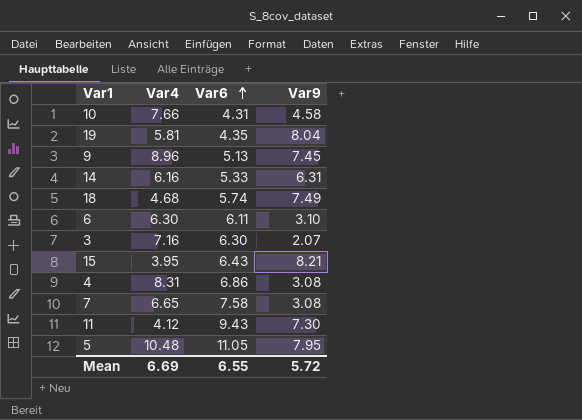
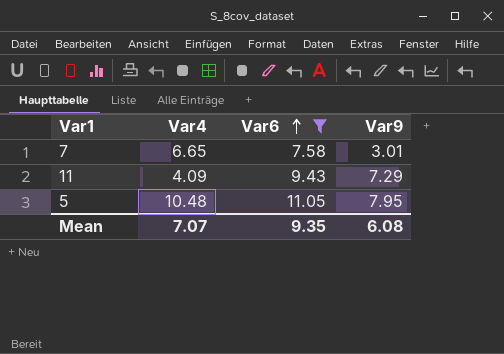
filter: none -> Var6 >= 7.58
7 | Var9: 3.08 -> 3.01
11 | Var4: 4.12 -> 4.09
11 | Var9: 7.30 -> 7.29
Mean | Var4: 6.69 -> 7.07
Mean | Var6: 6.55 -> 9.35
Mean | Var9: 5.72 -> 6.08

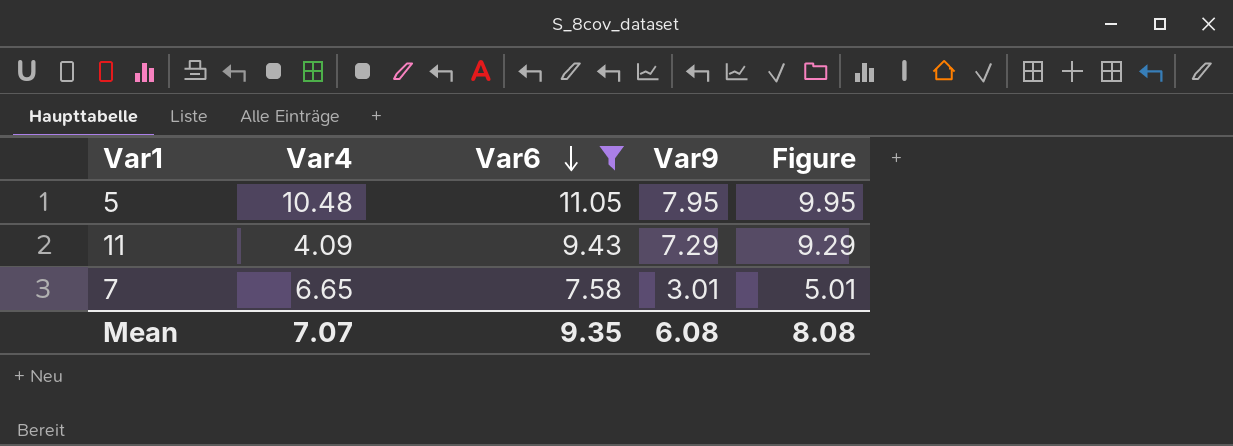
row order: Var6 ascending -> Var6 descending
column Figure | formula: none -> [Var9] + 2

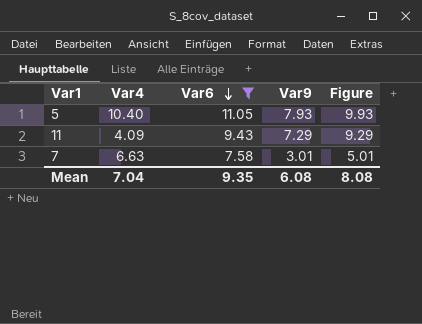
5 | Var4: 10.48 -> 10.40
5 | Var9: 7.95 -> 7.93
5 | Figure: 9.95 -> 9.93
7 | Var4: 6.65 -> 6.63
Mean | Var4: 7.07 -> 7.04

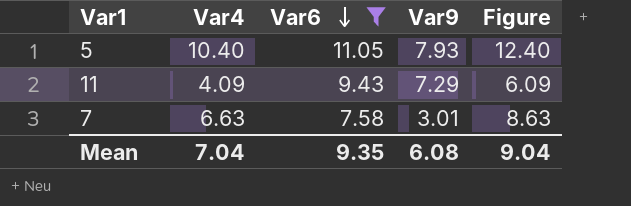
column Figure | formula: [Var9] + 2 -> [Var4] + 2
Mean | Figure: 8.08 -> 9.04

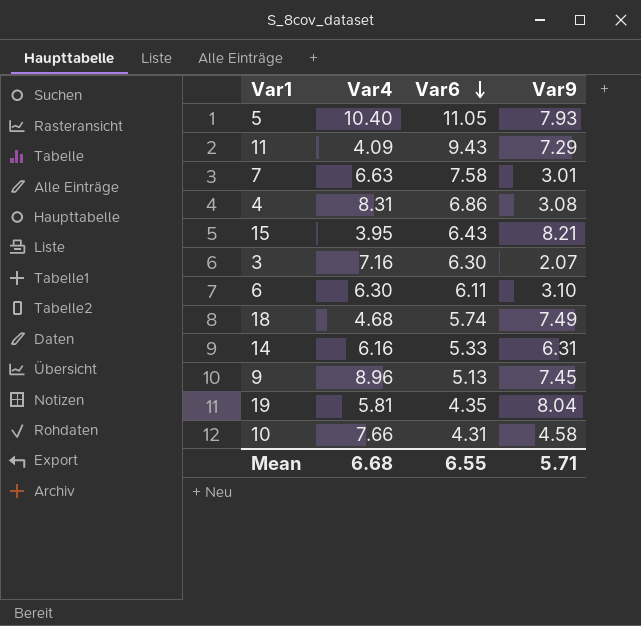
filter: Var6 >= 7.58 -> none
column Figure | formula: [Var4] + 2 -> none
Mean | Var4: 7.04 -> 6.68
Mean | Var6: 9.35 -> 6.55
Mean | Var9: 6.08 -> 5.71

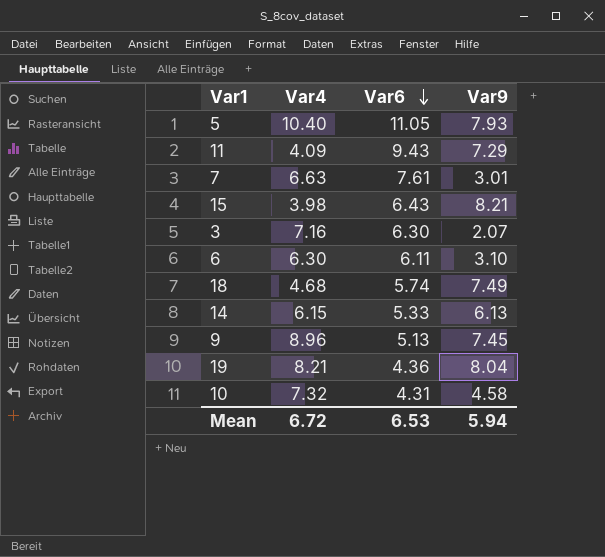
row 4: 8.31 | 6.86 | 3.08 -> none
7 | Var6: 7.58 -> 7.61
15 | Var4: 3.95 -> 3.98
14 | Var4: 6.16 -> 6.15
14 | Var9: 6.31 -> 6.13
19 | Var4: 5.81 -> 8.21
19 | Var6: 4.35 -> 4.36
10 | Var4: 7.66 -> 7.32
Mean | Var4: 6.68 -> 6.72
Mean | Var6: 6.55 -> 6.53
Mean | Var9: 5.71 -> 5.94

